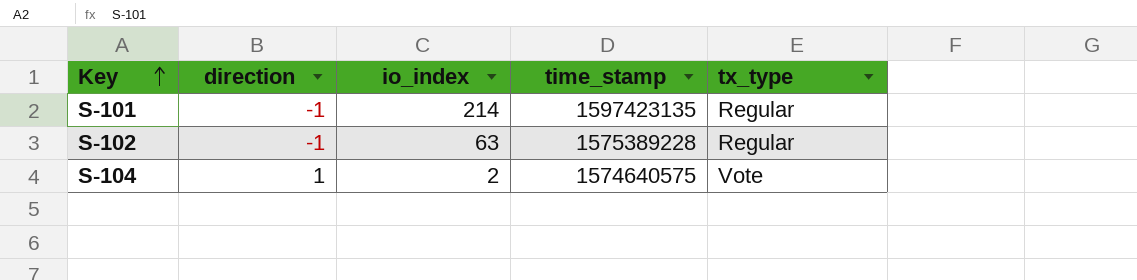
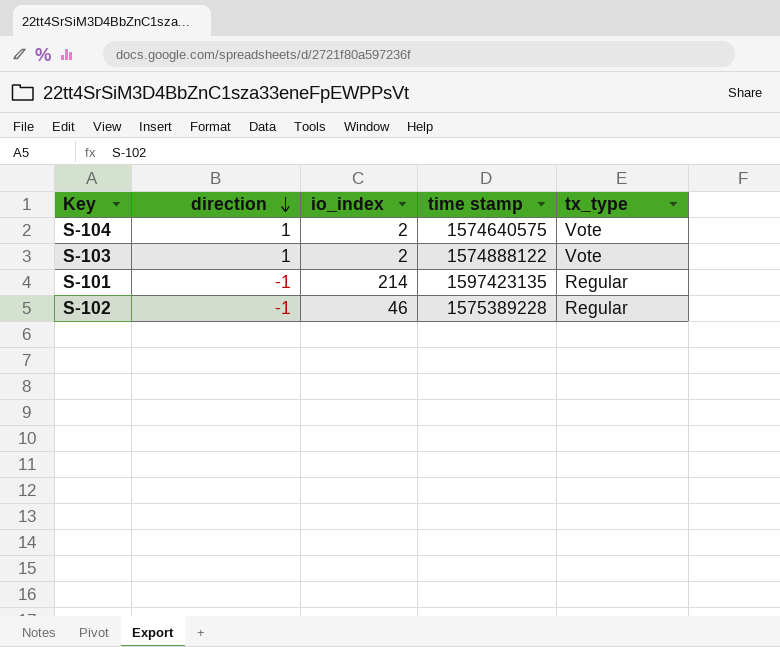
row order: Key ascending -> direction descending
column name: time_stamp -> time stamp
row S-103: none -> 1 | 2 | 1574888122 | Vote
S-102 | io_index: 63 -> 46

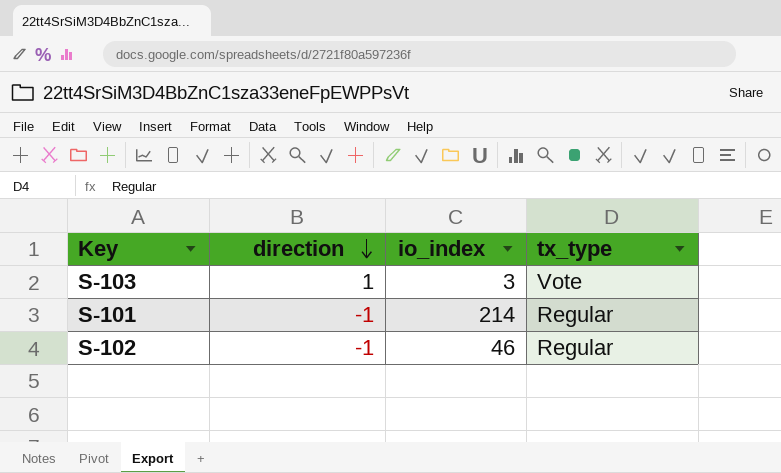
column time stamp | position: 4 -> none
row S-104: 1 | 2 | 1574640575 | Vote -> none
S-103 | io_index: 2 -> 3

